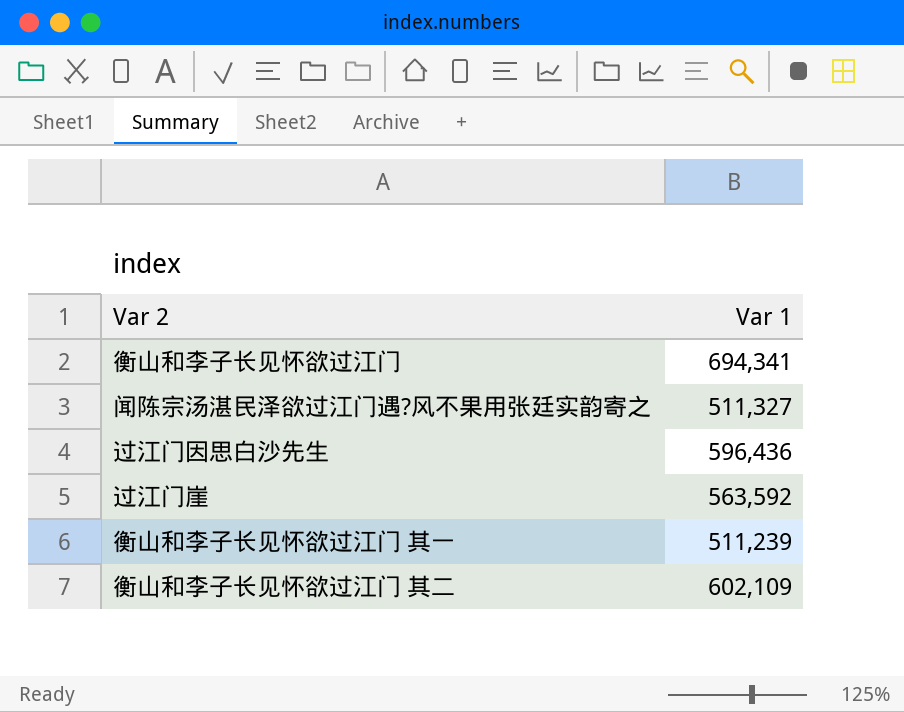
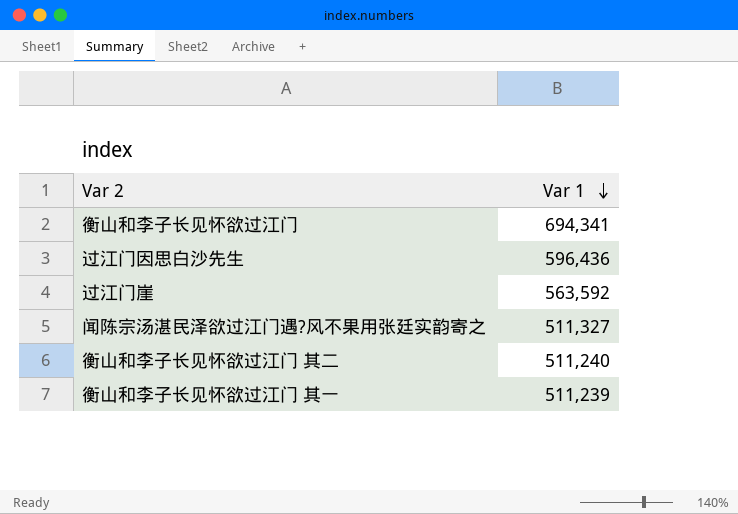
row order: none -> Var 1 descending
衡山和李子长见怀欲过江门 其二 | Var 1: 602,109 -> 511,240

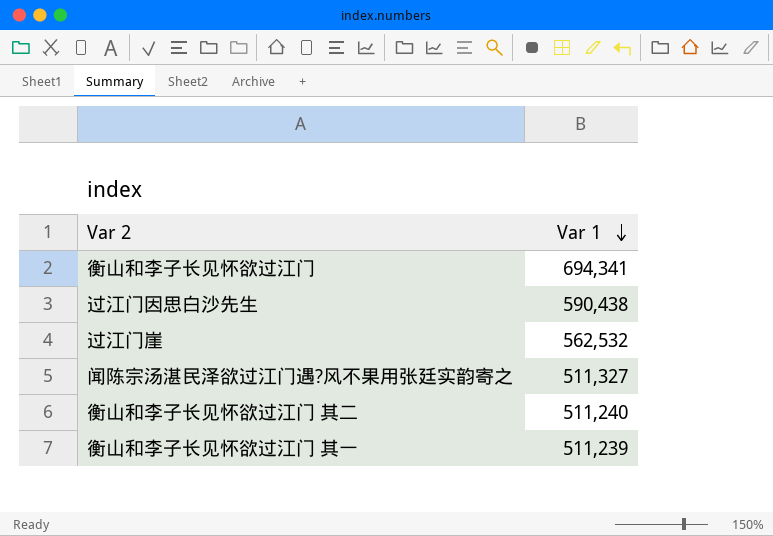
过江门因思白沙先生 | Var 1: 596,436 -> 590,438
过江门崖 | Var 1: 563,592 -> 562,532

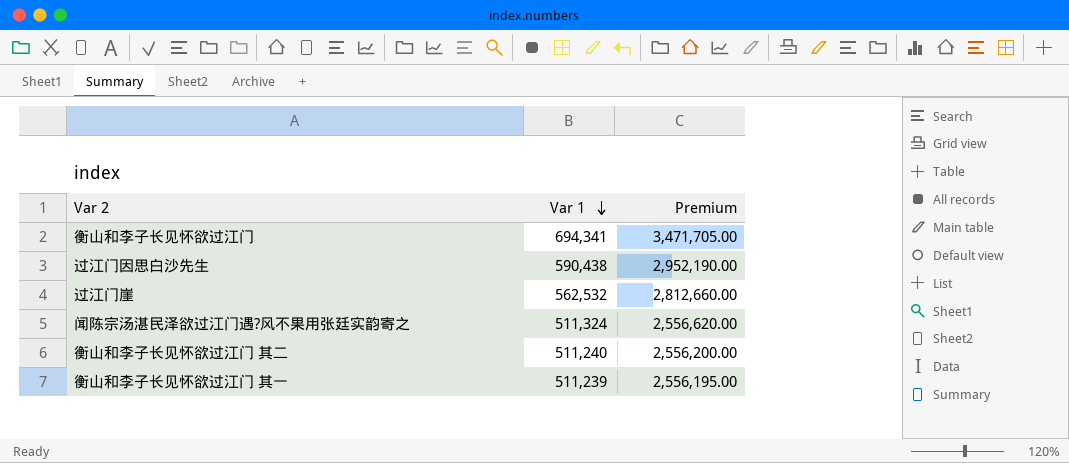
column Premium | formula: none -> [Var 1] * 5
闻陈宗汤湛民泽欲过江门遇?风不果用张廷实韵寄之 | Var 1: 511,327 -> 511,324

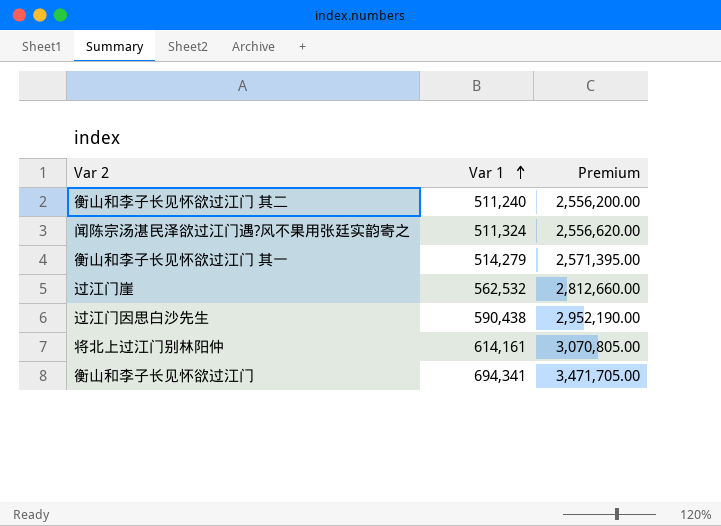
row order: Var 1 descending -> Var 1 ascending
衡山和李子长见怀欲过江门 其一 | Var 1: 511,239 -> 514,279
衡山和李子长见怀欲过江门 其一 | Premium: 2,556,195.00 -> 2,571,395.00
row 将北上过江门别林阳仲: none -> 614,161 | 3,070,805.00

